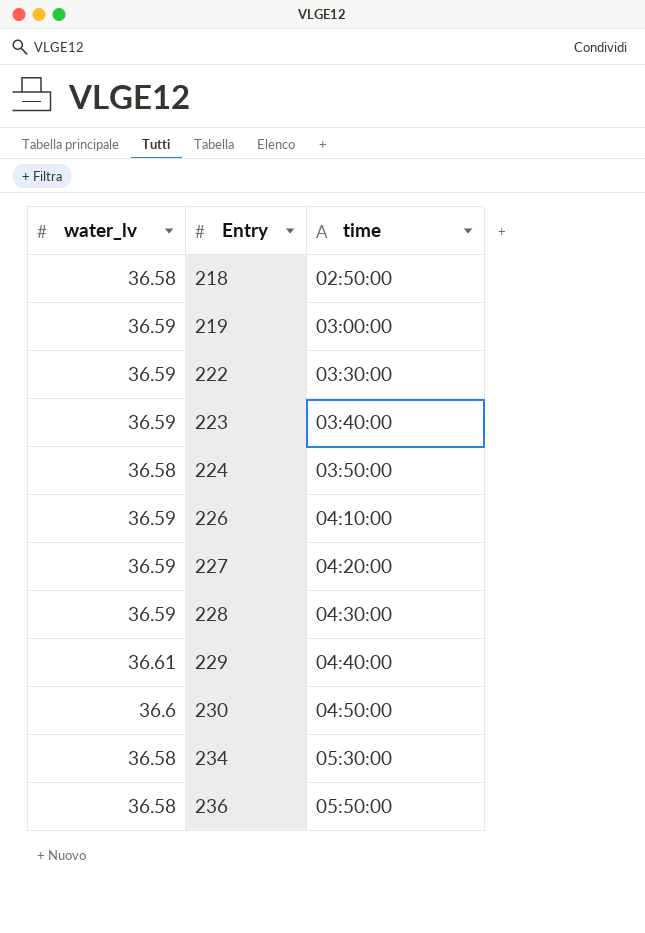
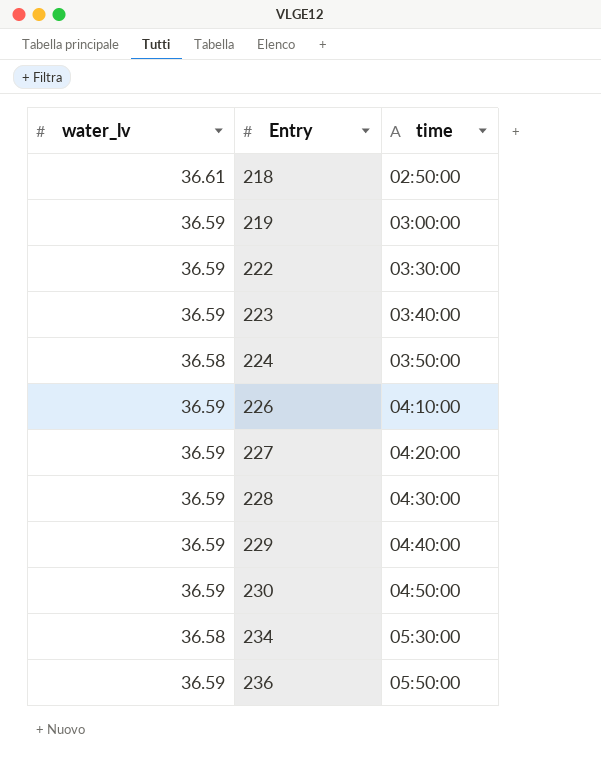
218 | water_lv: 36.58 -> 36.61
229 | water_lv: 36.61 -> 36.59
230 | water_lv: 36.6 -> 36.59
236 | water_lv: 36.58 -> 36.59

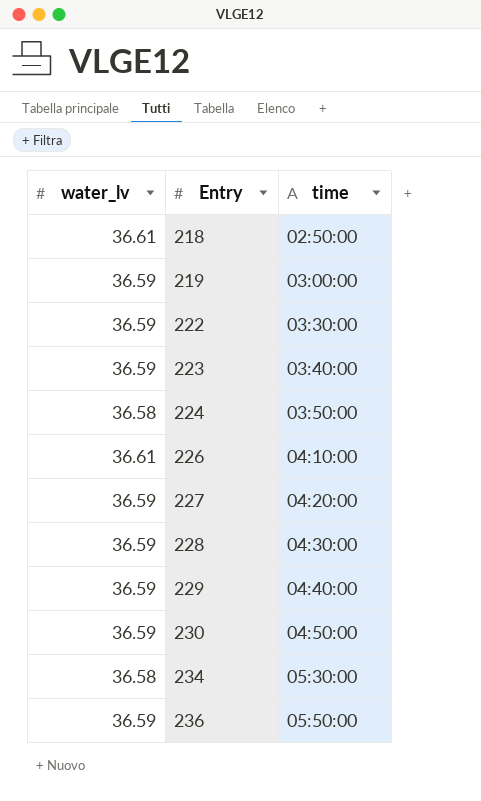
226 | water_lv: 36.59 -> 36.61

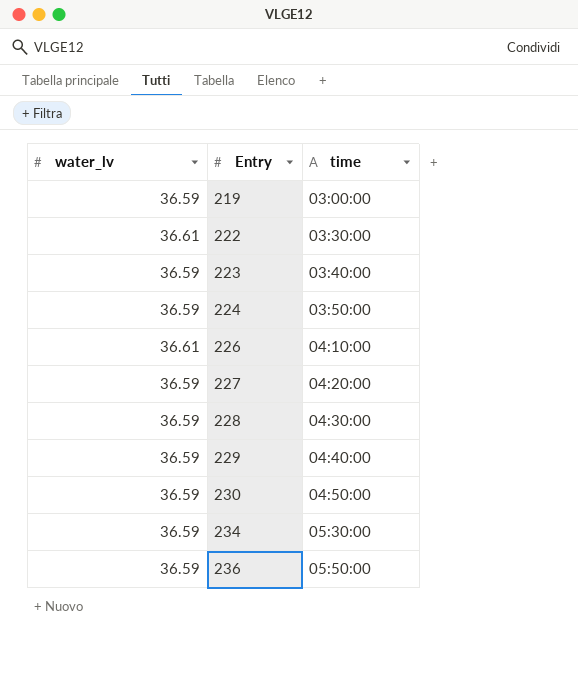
row 218: 36.61 | 02:50:00 -> none
222 | water_lv: 36.59 -> 36.61
224 | water_lv: 36.58 -> 36.59
234 | water_lv: 36.58 -> 36.59

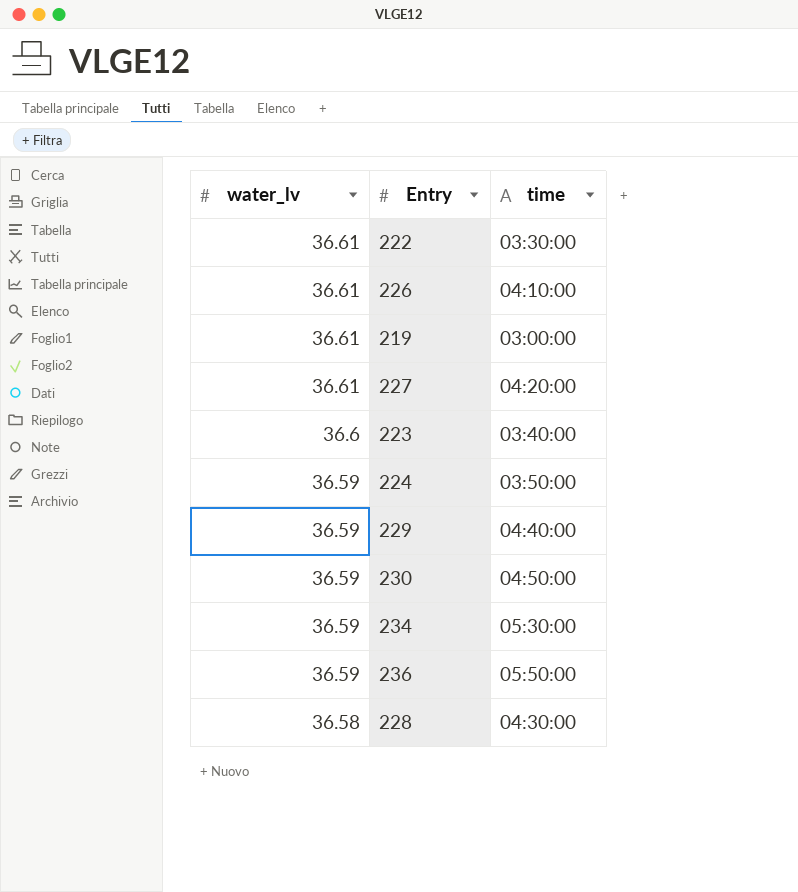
row order: Entry ascending -> water_lv descending
219 | water_lv: 36.59 -> 36.61
227 | water_lv: 36.59 -> 36.61
223 | water_lv: 36.59 -> 36.6
228 | water_lv: 36.59 -> 36.58

